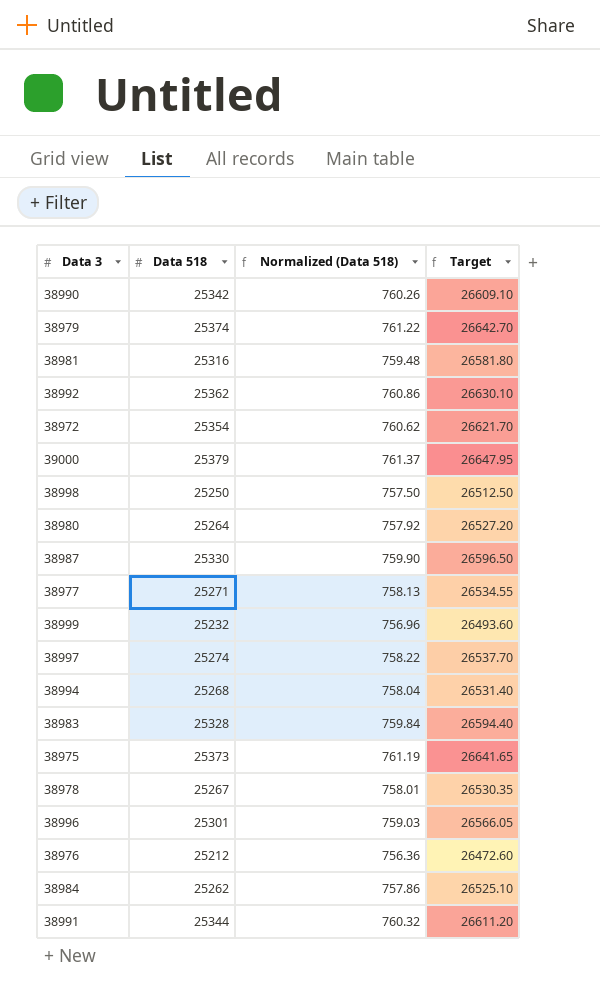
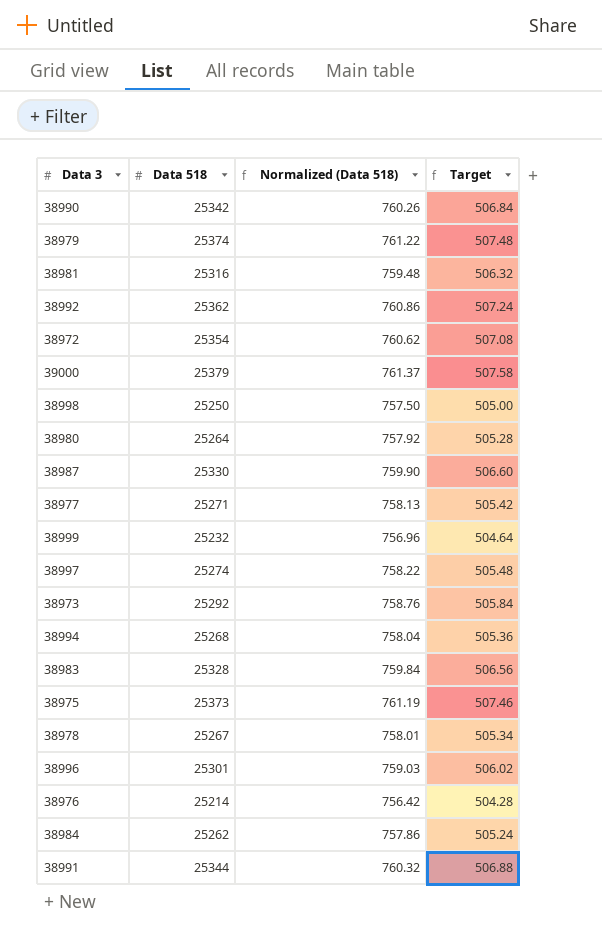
column Target | formula: [Data 518] * 1.05 -> [Data 518] * 0.02
row 38973: none -> 25292 | 758.76 | 505.84
38976 | Data 518: 25212 -> 25214
38976 | Normalized (Data 518): 756.36 -> 756.42

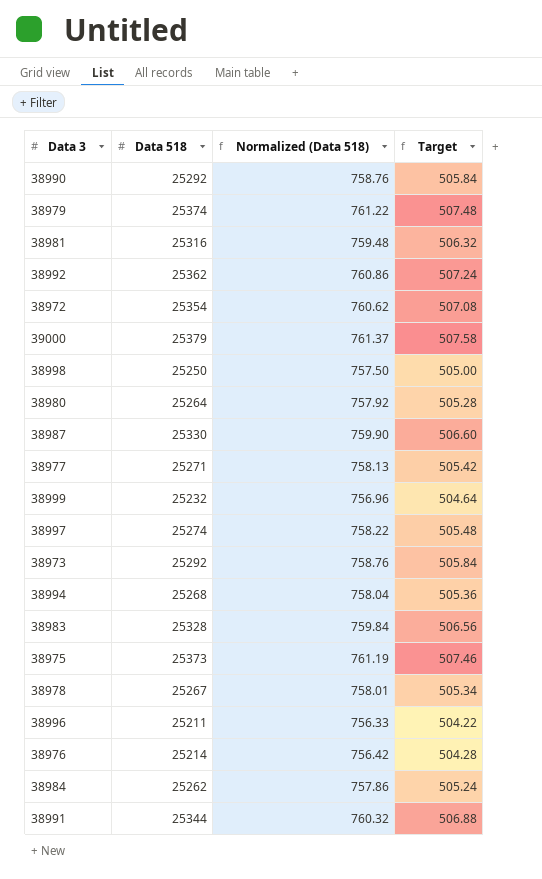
38990 | Data 518: 25342 -> 25292
38990 | Normalized (Data 518): 760.26 -> 758.76
38990 | Target: 506.84 -> 505.84
38996 | Data 518: 25301 -> 25211
38996 | Normalized (Data 518): 759.03 -> 756.33
38996 | Target: 506.02 -> 504.22

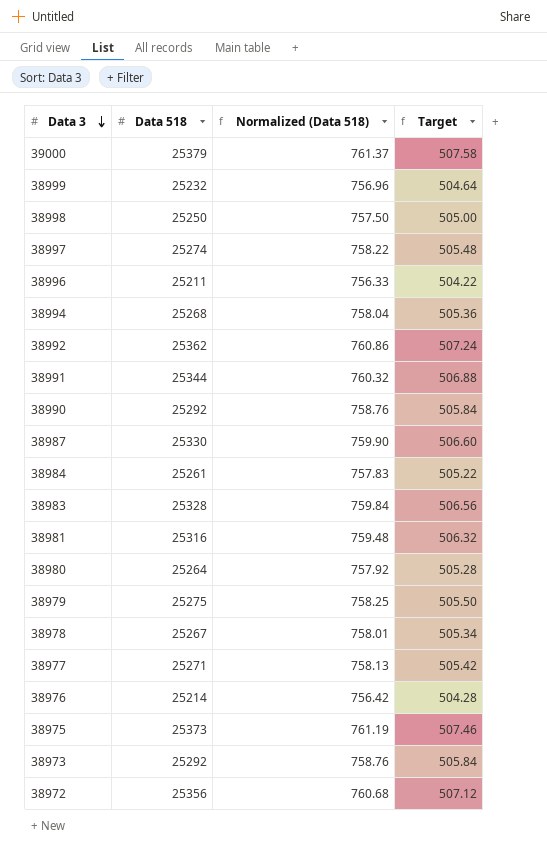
row order: none -> Data 3 descending
38984 | Data 518: 25262 -> 25261
38984 | Normalized (Data 518): 757.86 -> 757.83
38984 | Target: 505.24 -> 505.22
38979 | Data 518: 25374 -> 25275
38979 | Normalized (Data 518): 761.22 -> 758.25
38979 | Target: 507.48 -> 505.50
38972 | Data 518: 25354 -> 25356
38972 | Normalized (Data 518): 760.62 -> 760.68
38972 | Target: 507.08 -> 507.12

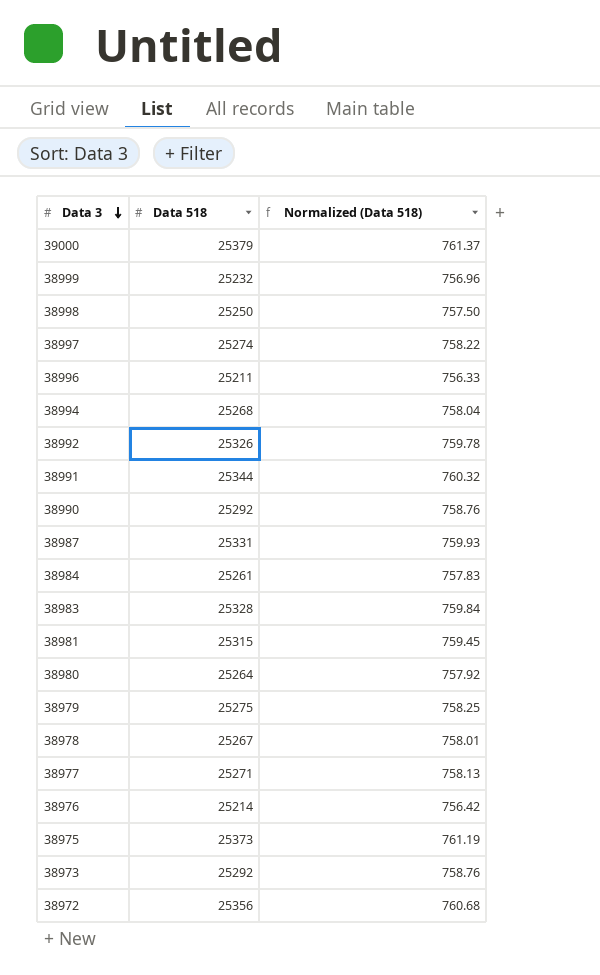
column Target | formula: [Data 518] * 0.02 -> none
38992 | Data 518: 25362 -> 25326
38992 | Normalized (Data 518): 760.86 -> 759.78
38987 | Data 518: 25330 -> 25331
38987 | Normalized (Data 518): 759.90 -> 759.93
38981 | Data 518: 25316 -> 25315
38981 | Normalized (Data 518): 759.48 -> 759.45

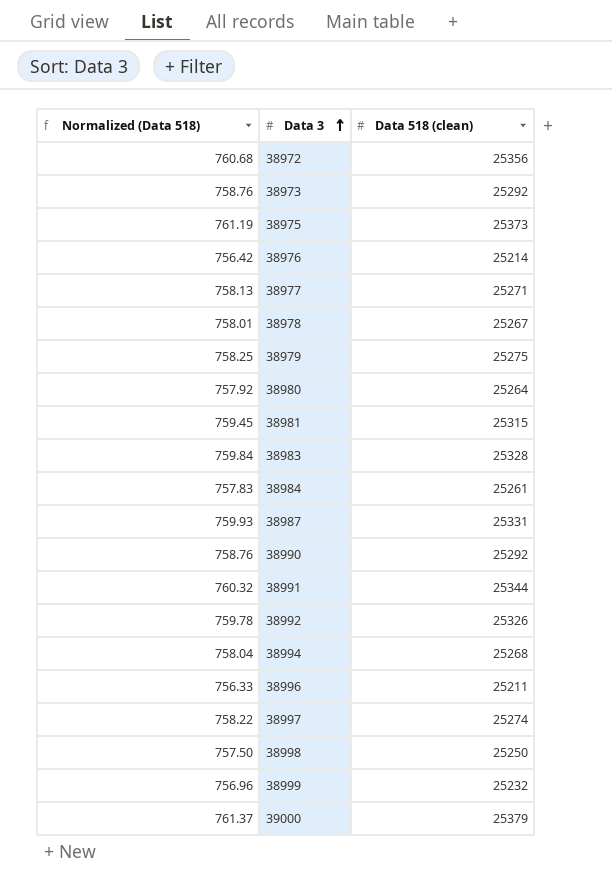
row order: Data 3 descending -> Data 3 ascending
column Normalized (Data 518) | position: 3 -> 1
column name: Data 518 -> Data 518 (clean)

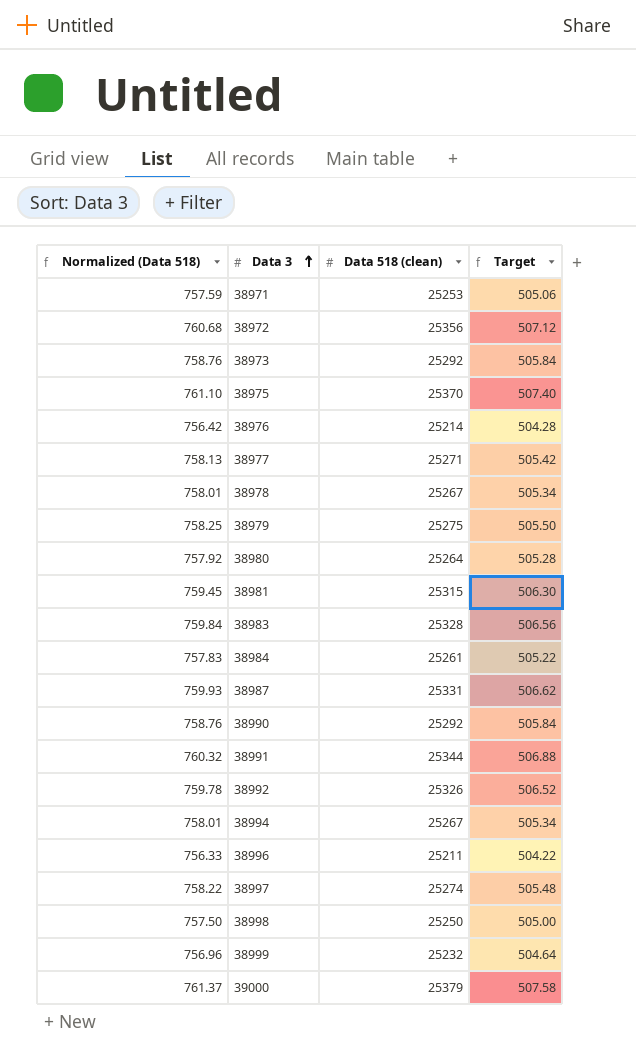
column Target | formula: none -> [Data 518 (clean)] * 0.02
row 38971: none -> 757.59 | 25253 | 505.06
38975 | Normalized (Data 518): 761.19 -> 761.10
38975 | Data 518 (clean): 25373 -> 25370
38994 | Normalized (Data 518): 758.04 -> 758.01
38994 | Data 518 (clean): 25268 -> 25267

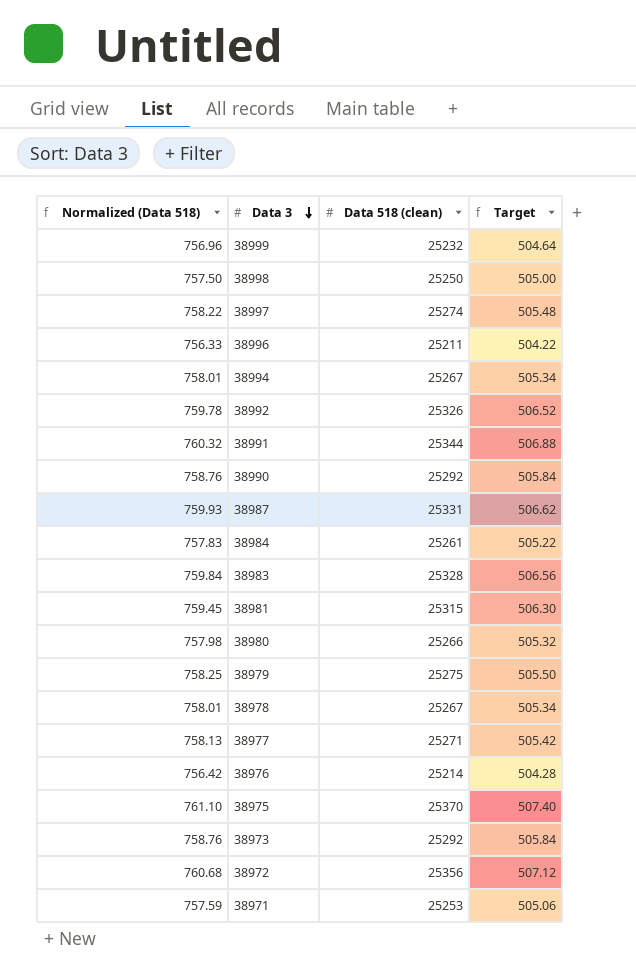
row order: Data 3 ascending -> Data 3 descending
row 39000: 761.37 | 25379 | 507.58 -> none
38980 | Normalized (Data 518): 757.92 -> 757.98
38980 | Data 518 (clean): 25264 -> 25266
38980 | Target: 505.28 -> 505.32

